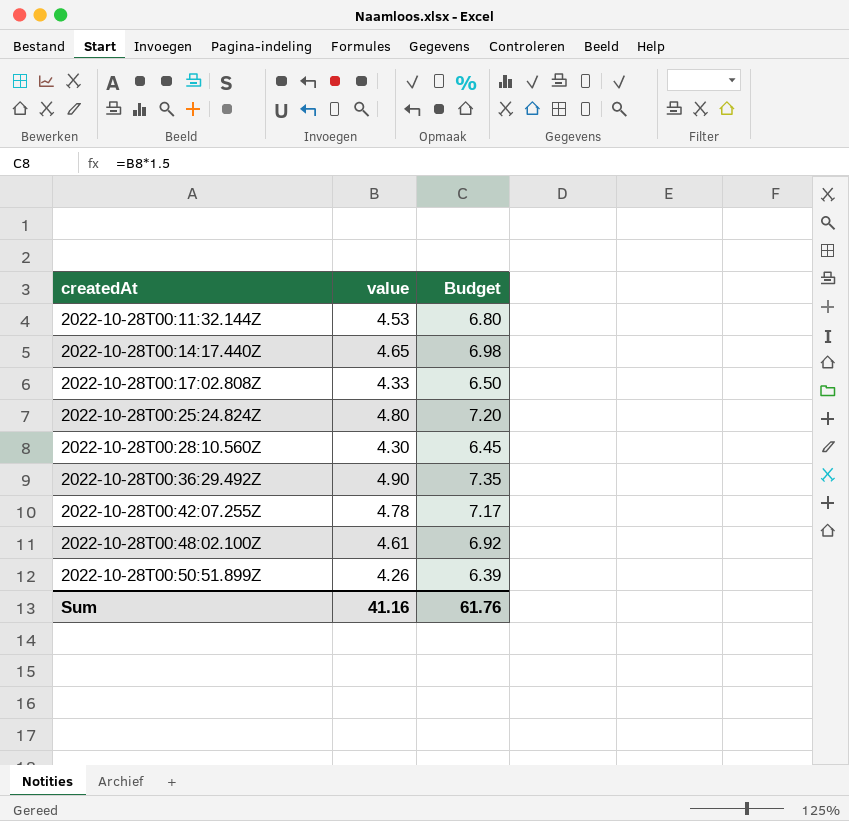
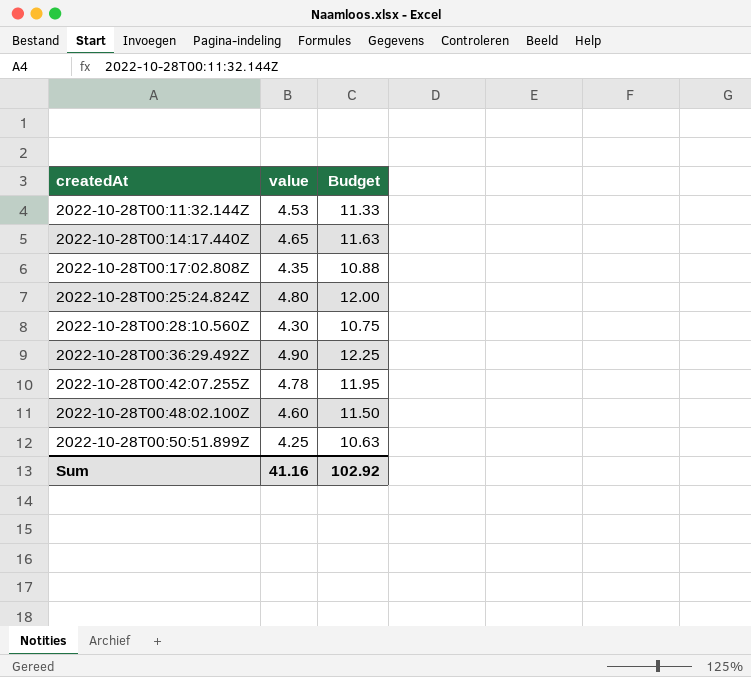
column Budget | formula: [value] * 1.5 -> [value] * 2.5
2022-10-28T00:17:02.808Z | value: 4.33 -> 4.35
2022-10-28T00:48:02.100Z | value: 4.61 -> 4.60
2022-10-28T00:50:51.899Z | value: 4.26 -> 4.25
Sum | Budget: 61.76 -> 102.92

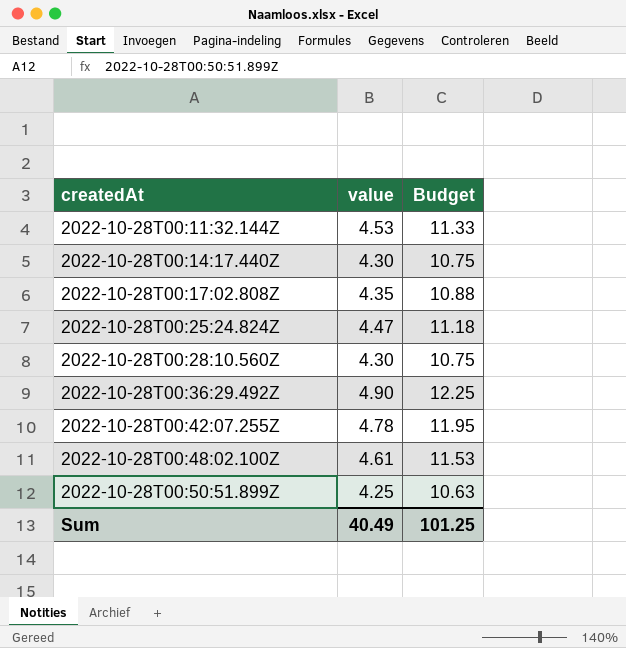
2022-10-28T00:14:17.440Z | value: 4.65 -> 4.30
2022-10-28T00:14:17.440Z | Budget: 11.63 -> 10.75
2022-10-28T00:25:24.824Z | value: 4.80 -> 4.47
2022-10-28T00:25:24.824Z | Budget: 12.00 -> 11.18
2022-10-28T00:48:02.100Z | value: 4.60 -> 4.61
2022-10-28T00:48:02.100Z | Budget: 11.50 -> 11.53
Sum | value: 41.16 -> 40.49
Sum | Budget: 102.92 -> 101.25

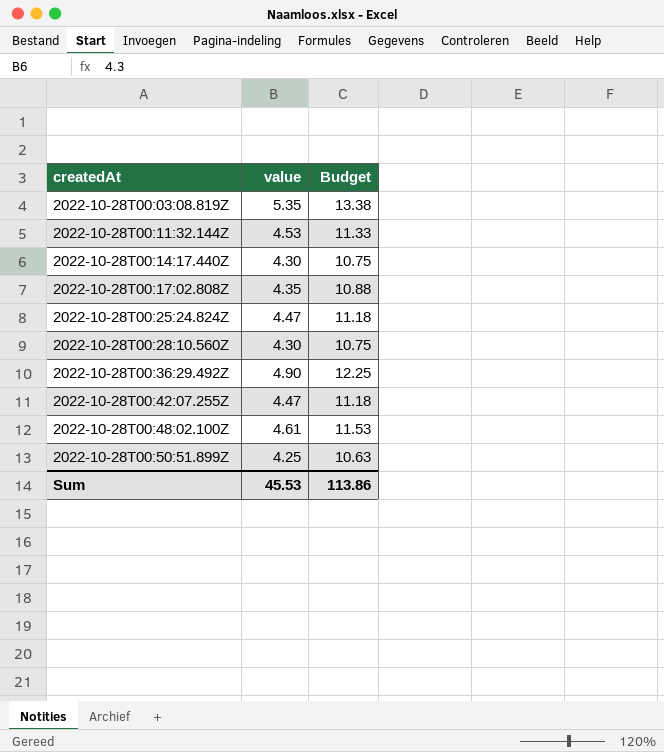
row 2022-10-28T00:03:08.819Z: none -> 5.35 | 13.38
2022-10-28T00:42:07.255Z | value: 4.78 -> 4.47
2022-10-28T00:42:07.255Z | Budget: 11.95 -> 11.18
Sum | value: 40.49 -> 45.53
Sum | Budget: 101.25 -> 113.86

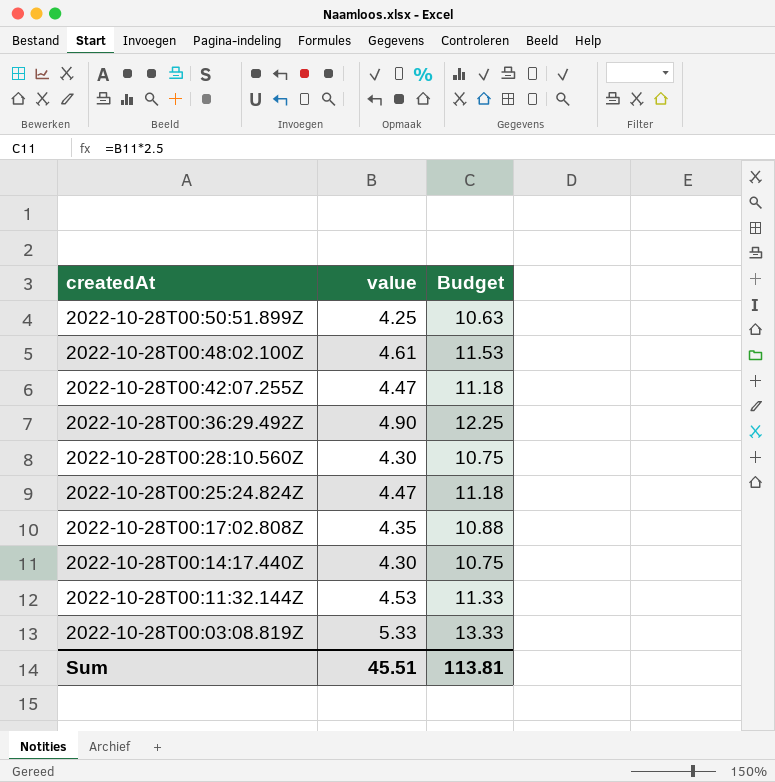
row order: createdAt ascending -> createdAt descending
2022-10-28T00:03:08.819Z | value: 5.35 -> 5.33
2022-10-28T00:03:08.819Z | Budget: 13.38 -> 13.33
Sum | value: 45.53 -> 45.51
Sum | Budget: 113.86 -> 113.81

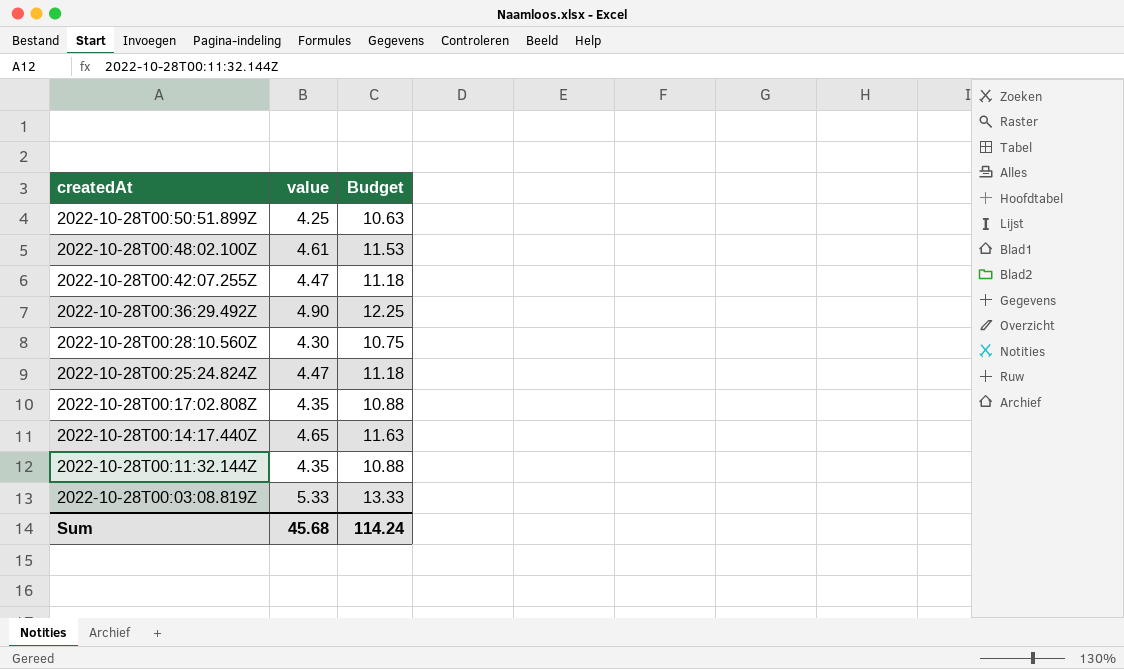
2022-10-28T00:14:17.440Z | value: 4.30 -> 4.65
2022-10-28T00:14:17.440Z | Budget: 10.75 -> 11.63
2022-10-28T00:11:32.144Z | value: 4.53 -> 4.35
2022-10-28T00:11:32.144Z | Budget: 11.33 -> 10.88
Sum | value: 45.51 -> 45.68
Sum | Budget: 113.81 -> 114.24

